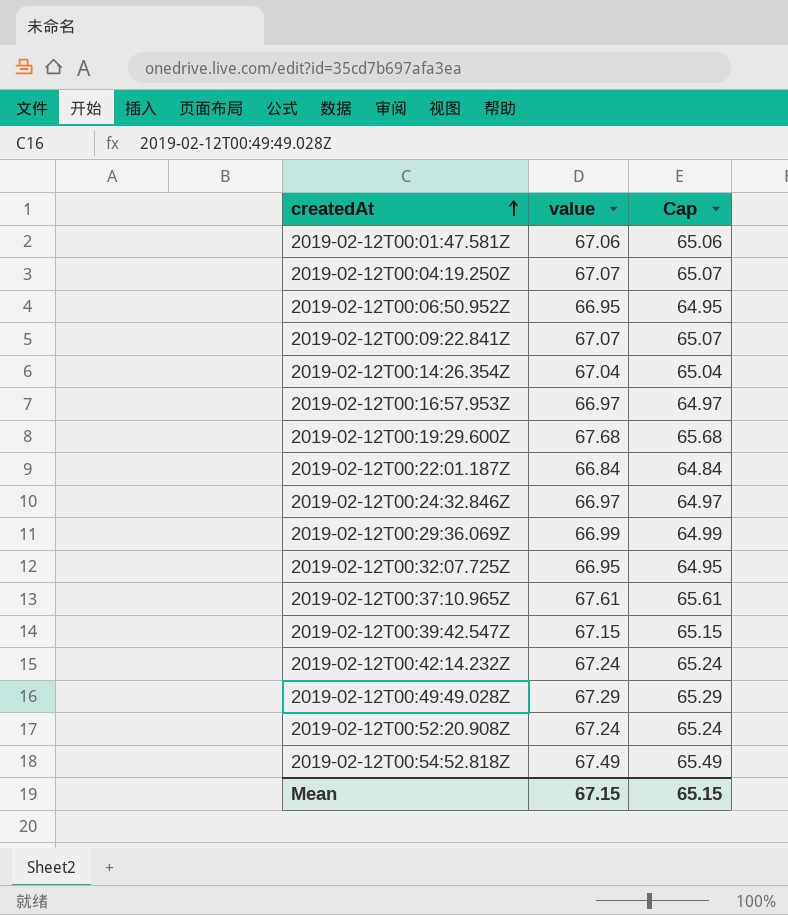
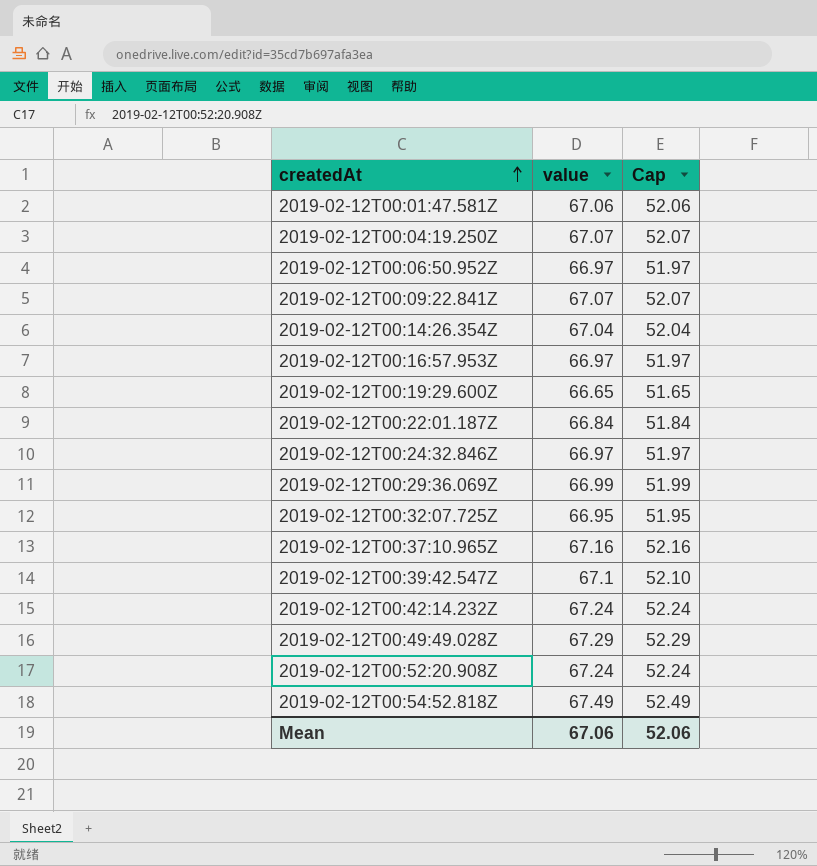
column Cap | formula: [value] - 2 -> [value] - 15
2019-02-12T00:06:50.952Z | value: 66.95 -> 66.97
2019-02-12T00:19:29.600Z | value: 67.68 -> 66.65
2019-02-12T00:37:10.965Z | value: 67.61 -> 67.16
2019-02-12T00:39:42.547Z | value: 67.15 -> 67.1
Mean | value: 67.15 -> 67.06
Mean | Cap: 65.15 -> 52.06

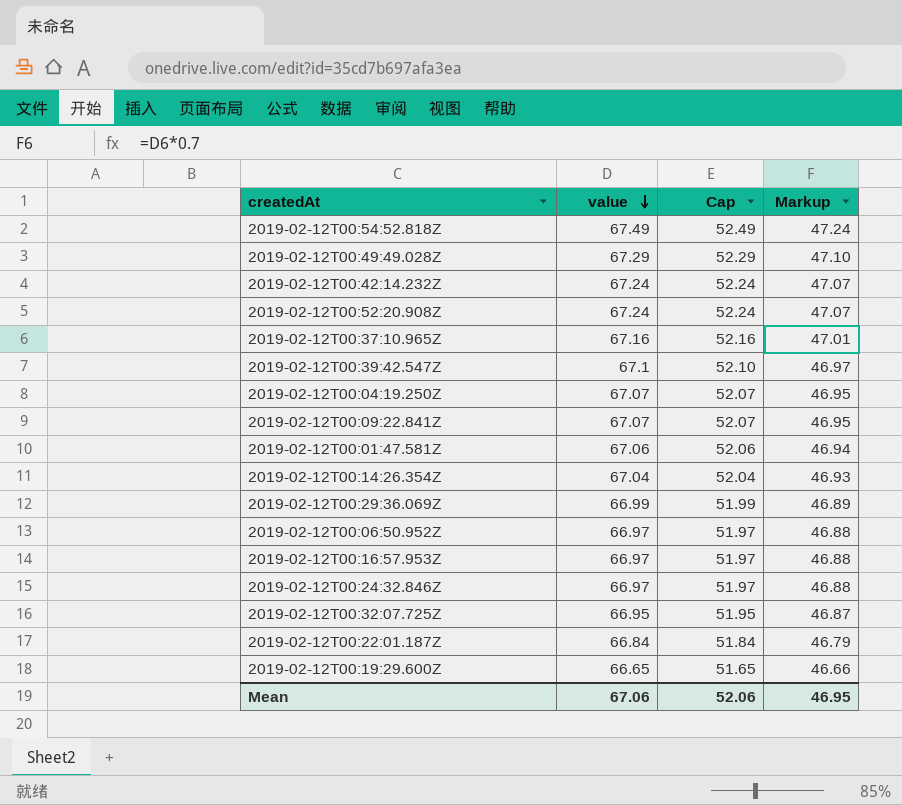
row order: createdAt ascending -> value descending
column Markup | formula: none -> [value] * 0.7

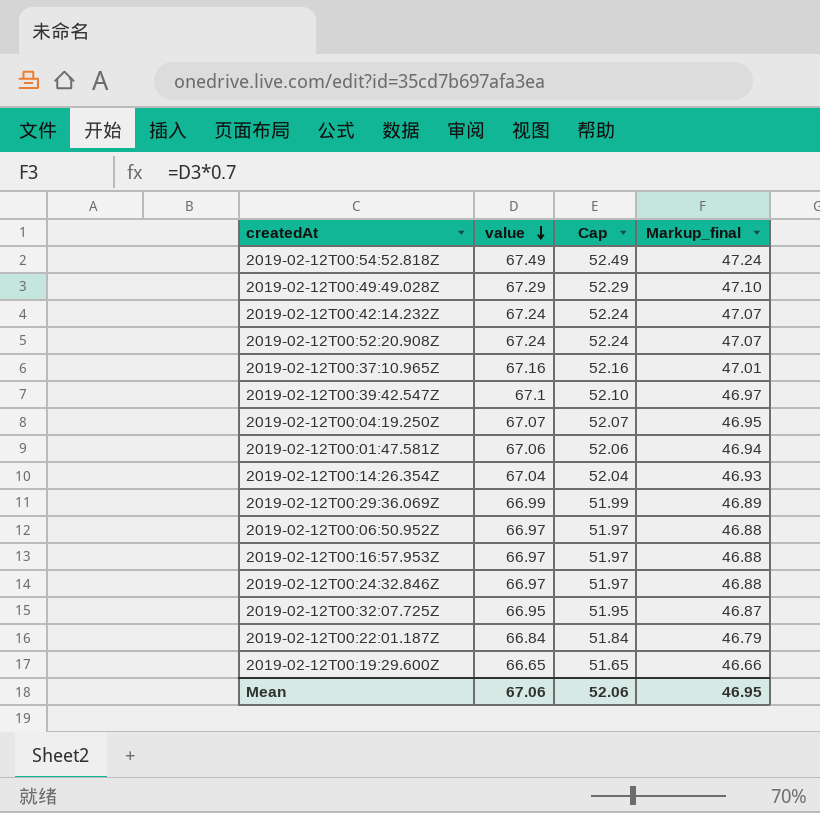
column name: Markup -> Markup_final
row 2019-02-12T00:09:22.841Z: 67.07 | 52.07 | 46.95 -> none

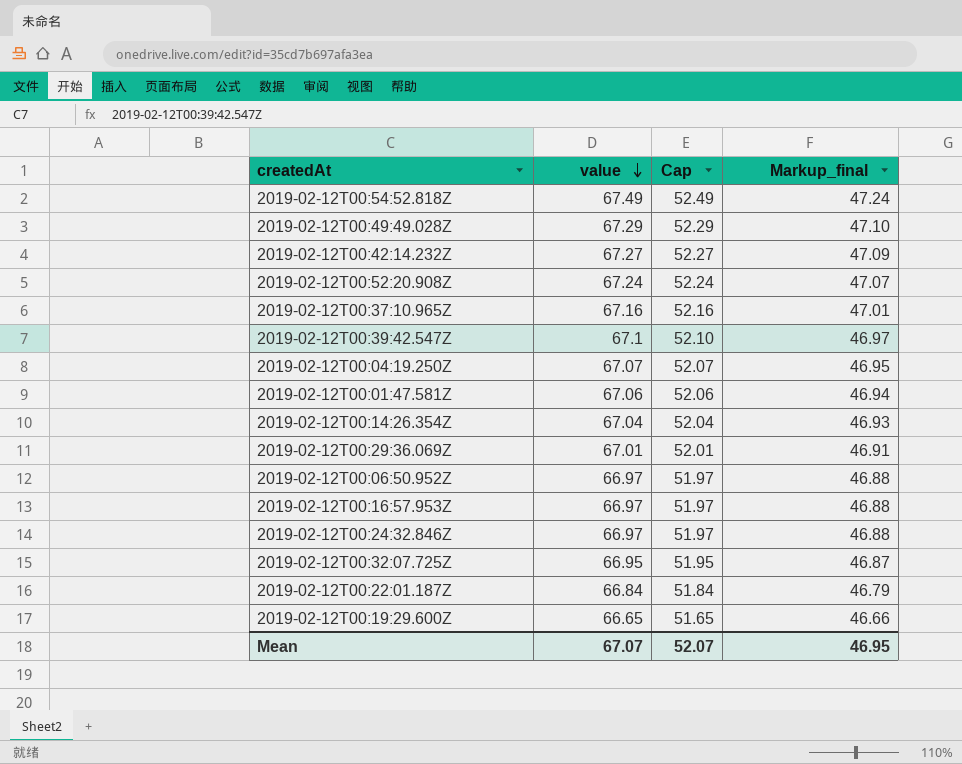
2019-02-12T00:42:14.232Z | value: 67.24 -> 67.27
2019-02-12T00:42:14.232Z | Cap: 52.24 -> 52.27
2019-02-12T00:42:14.232Z | Markup_final: 47.07 -> 47.09
2019-02-12T00:29:36.069Z | value: 66.99 -> 67.01
2019-02-12T00:29:36.069Z | Cap: 51.99 -> 52.01
2019-02-12T00:29:36.069Z | Markup_final: 46.89 -> 46.91
Mean | value: 67.06 -> 67.07
Mean | Cap: 52.06 -> 52.07

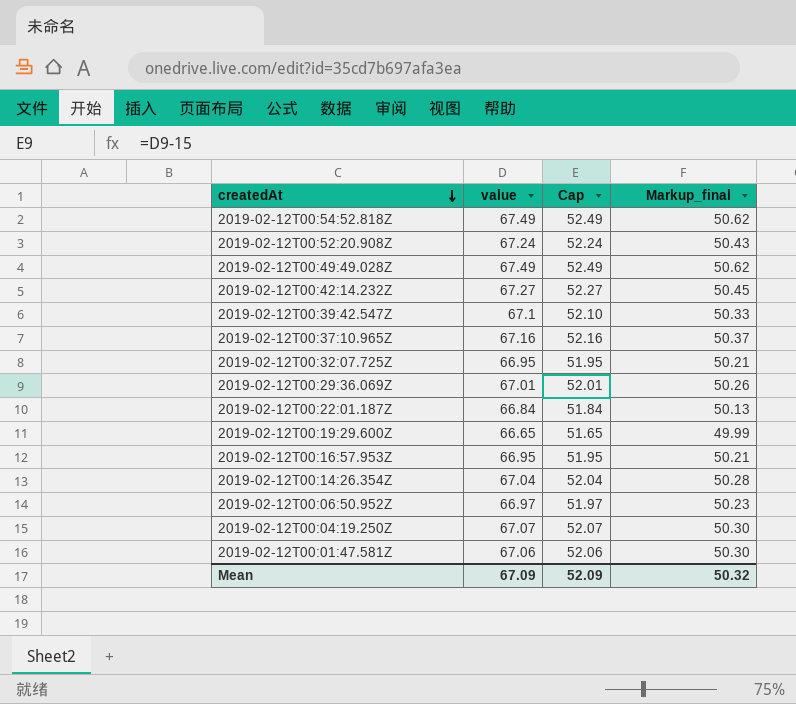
row order: value descending -> createdAt descending
column Markup_final | formula: [value] * 0.7 -> [value] * 0.75
row 2019-02-12T00:24:32.846Z: 66.97 | 51.97 | 46.88 -> none
2019-02-12T00:49:49.028Z | value: 67.29 -> 67.49
2019-02-12T00:49:49.028Z | Cap: 52.29 -> 52.49
2019-02-12T00:16:57.953Z | value: 66.97 -> 66.95
2019-02-12T00:16:57.953Z | Cap: 51.97 -> 51.95
Mean | value: 67.07 -> 67.09
Mean | Cap: 52.07 -> 52.09
Mean | Markup_final: 46.95 -> 50.32

